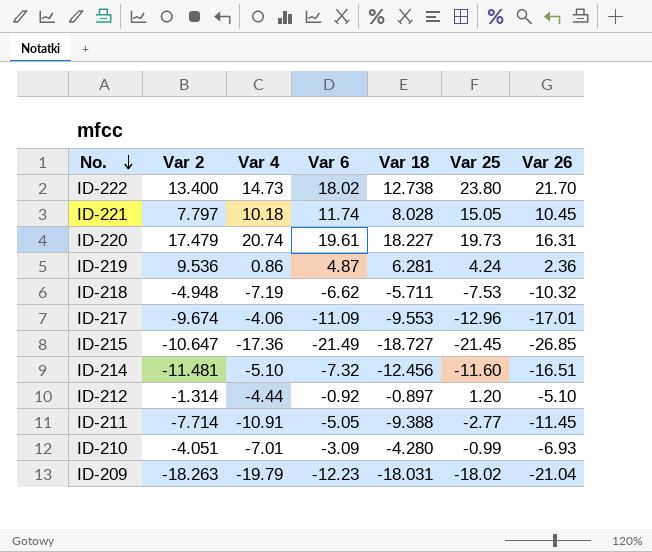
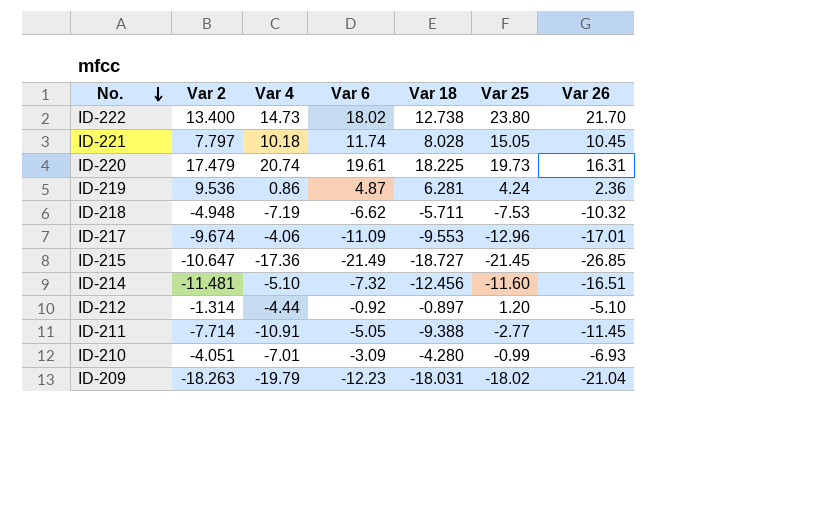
ID-220 | Var 18: 18.227 -> 18.225

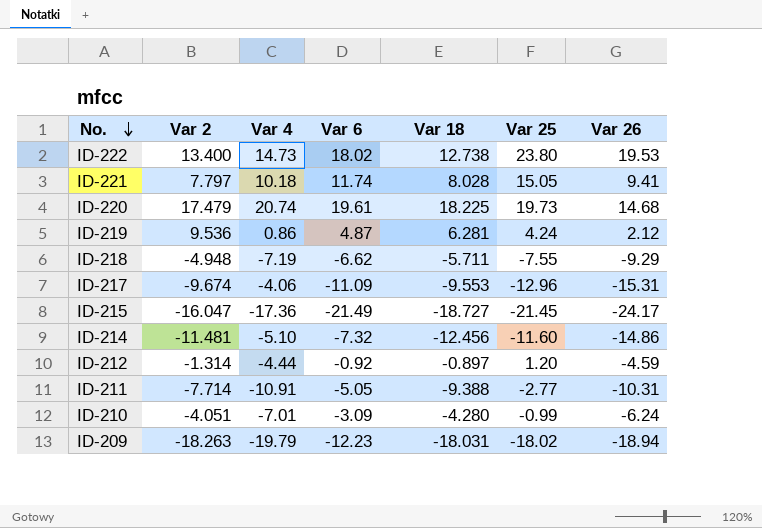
ID-222 | Var 26: 21.70 -> 19.53
ID-221 | Var 26: 10.45 -> 9.41
ID-220 | Var 26: 16.31 -> 14.68
ID-219 | Var 26: 2.36 -> 2.12
ID-218 | Var 25: -7.53 -> -7.55
ID-218 | Var 26: -10.32 -> -9.29
ID-217 | Var 26: -17.01 -> -15.31
ID-215 | Var 2: -10.647 -> -16.047
ID-215 | Var 26: -26.85 -> -24.17
ID-214 | Var 26: -16.51 -> -14.86
ID-212 | Var 26: -5.10 -> -4.59
ID-211 | Var 26: -11.45 -> -10.31
ID-210 | Var 26: -6.93 -> -6.24
ID-209 | Var 26: -21.04 -> -18.94

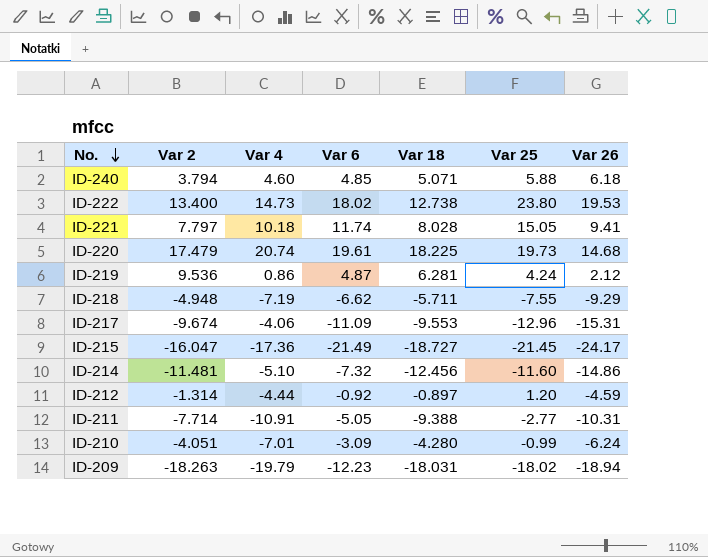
row ID-240: none -> 3.794 | 4.60 | 4.85 | 5.071 | 5.88 | 6.18

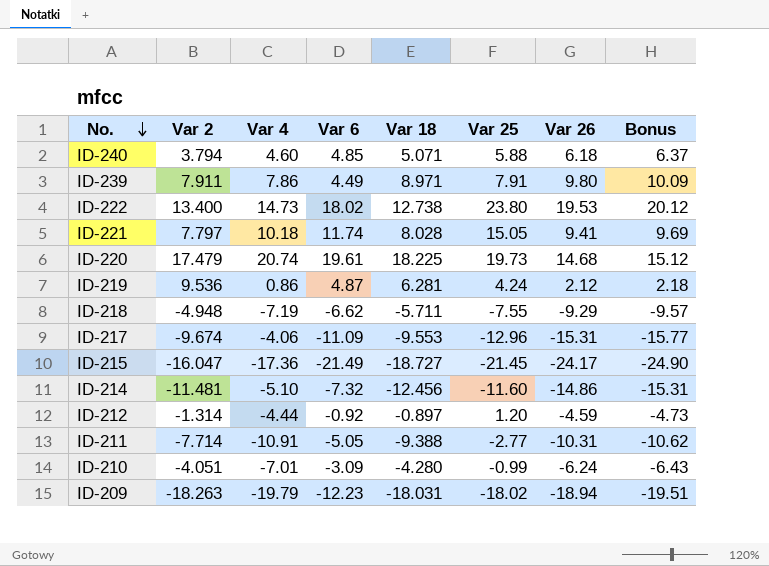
column Bonus | formula: none -> [Var 26] * 1.03
row ID-239: none -> 7.911 | 7.86 | 4.49 | 8.971 | 7.91 | 9.80 | 10.09

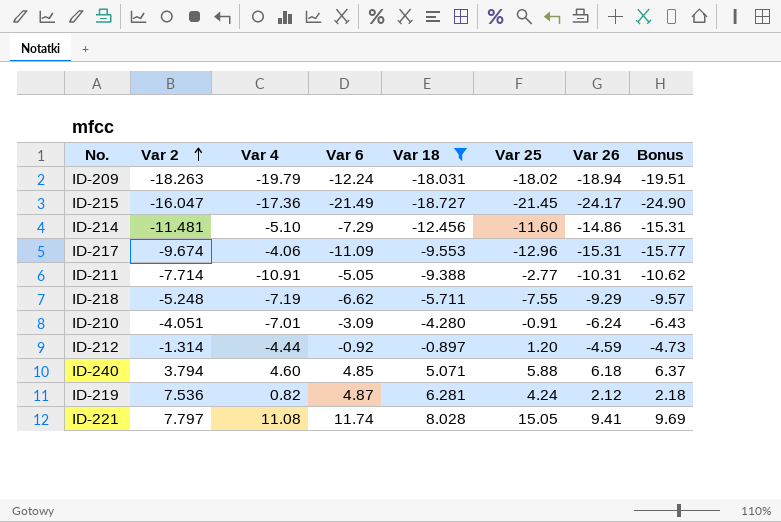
filter: none -> Var 18 <= 8.028
row order: No. descending -> Var 2 ascending
ID-209 | Var 6: -12.23 -> -12.24
ID-214 | Var 6: -7.32 -> -7.29
ID-218 | Var 2: -4.948 -> -5.248
ID-210 | Var 25: -0.99 -> -0.91
ID-219 | Var 2: 9.536 -> 7.536
ID-219 | Var 4: 0.86 -> 0.82
ID-221 | Var 4: 10.18 -> 11.08

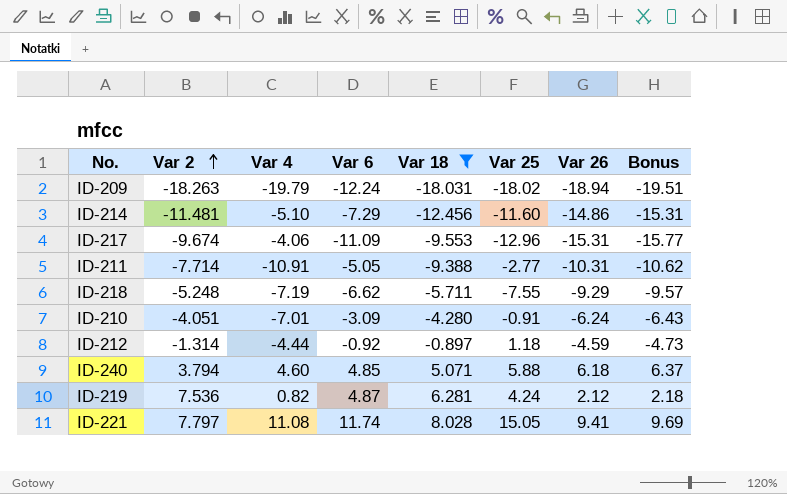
row ID-215: -16.047 | -17.36 | -21.49 | -18.727 | -21.45 | -24.17 | -24.90 -> none
ID-212 | Var 25: 1.20 -> 1.18

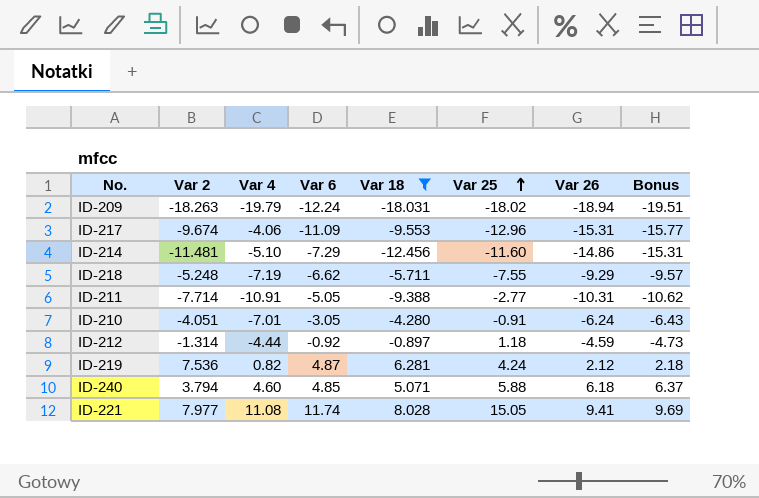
row order: Var 2 ascending -> Var 25 ascending
ID-210 | Var 6: -3.09 -> -3.05
ID-221 | Var 2: 7.797 -> 7.977

